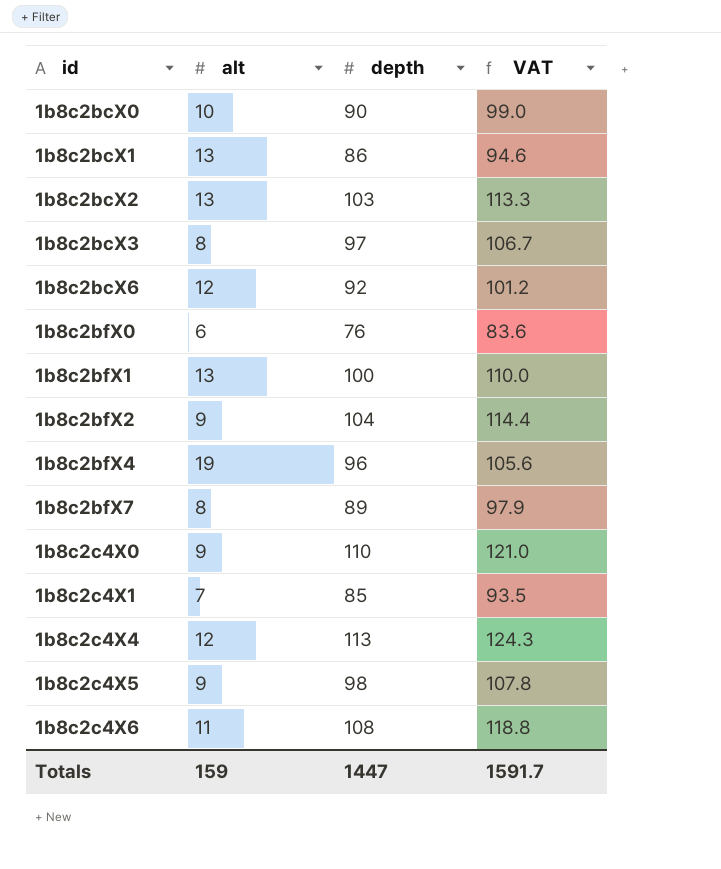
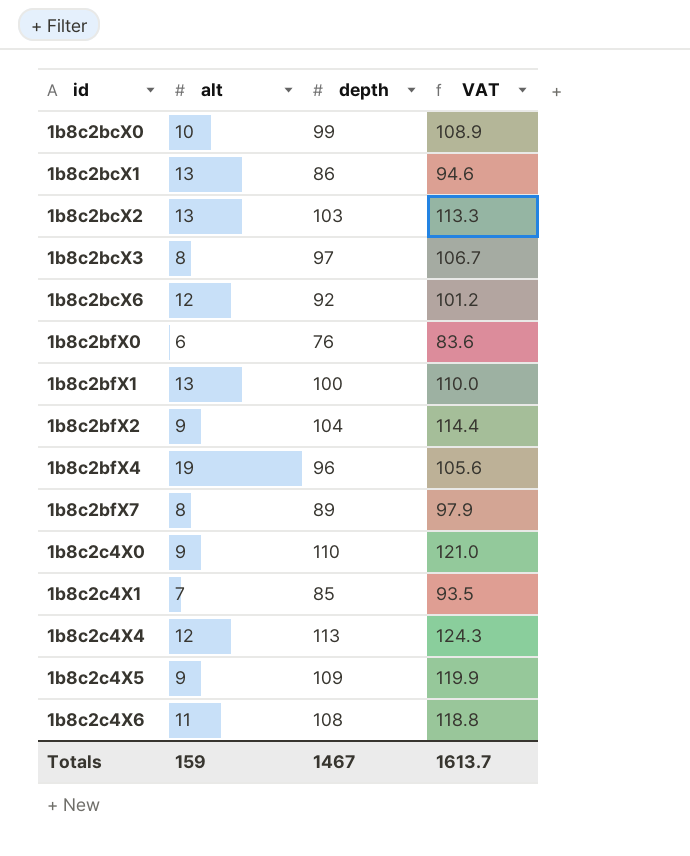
1b8c2bcX0 | depth: 90 -> 99
1b8c2bcX0 | VAT: 99.0 -> 108.9
1b8c2c4X5 | depth: 98 -> 109
1b8c2c4X5 | VAT: 107.8 -> 119.9
Totals | depth: 1447 -> 1467
Totals | VAT: 1591.7 -> 1613.7

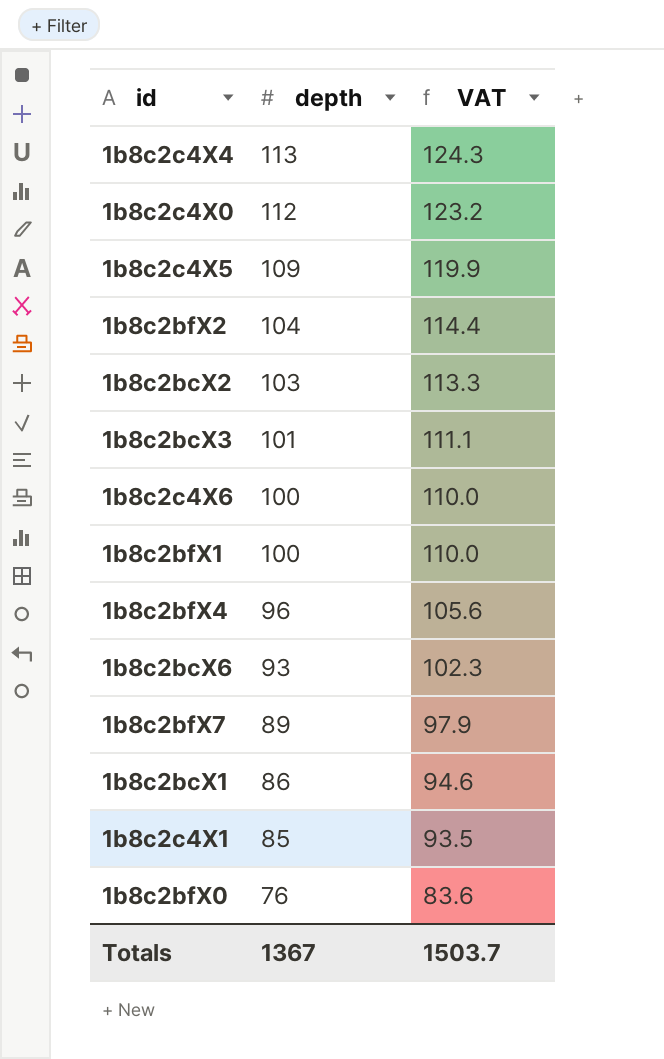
row order: id ascending -> depth descending
column alt | position: 2 -> none
row 1b8c2bcX0: 10 | 99 | 108.9 -> none
1b8c2c4X0 | depth: 110 -> 112
1b8c2c4X0 | VAT: 121.0 -> 123.2
1b8c2bcX3 | depth: 97 -> 101
1b8c2bcX3 | VAT: 106.7 -> 111.1
1b8c2c4X6 | depth: 108 -> 100
1b8c2c4X6 | VAT: 118.8 -> 110.0
1b8c2bcX6 | depth: 92 -> 93
1b8c2bcX6 | VAT: 101.2 -> 102.3
Totals | depth: 1467 -> 1367
Totals | VAT: 1613.7 -> 1503.7

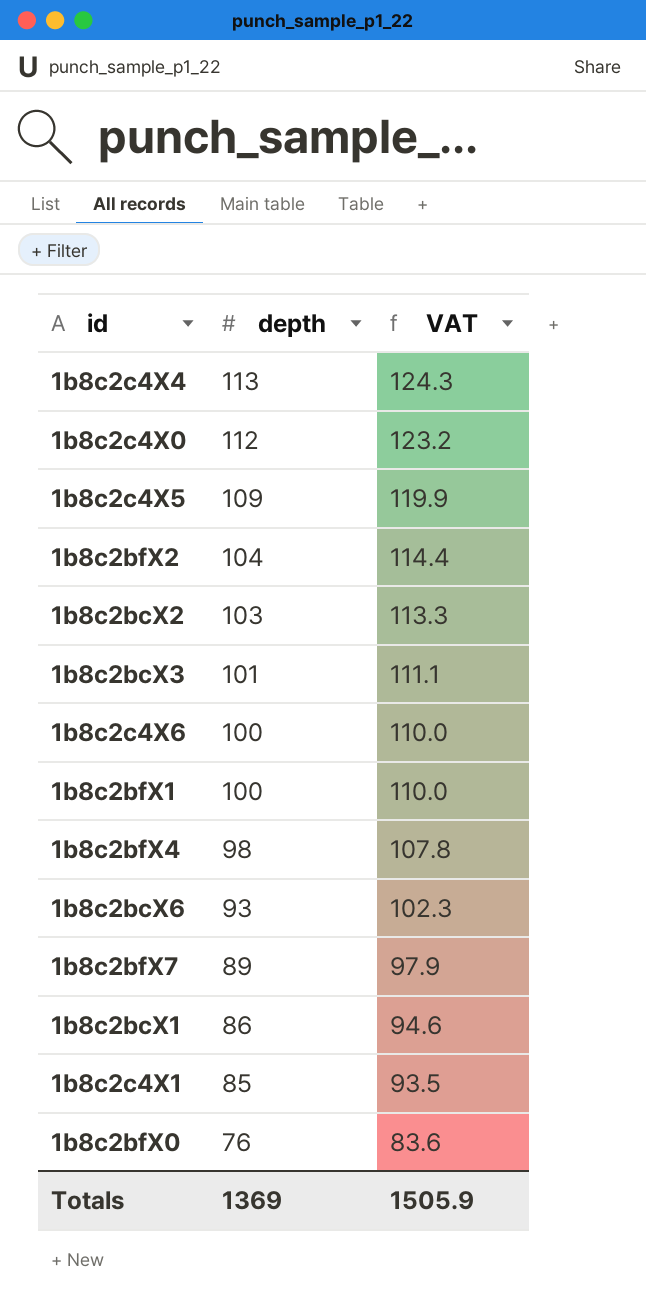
1b8c2bfX4 | depth: 96 -> 98
1b8c2bfX4 | VAT: 105.6 -> 107.8
Totals | depth: 1367 -> 1369
Totals | VAT: 1503.7 -> 1505.9

